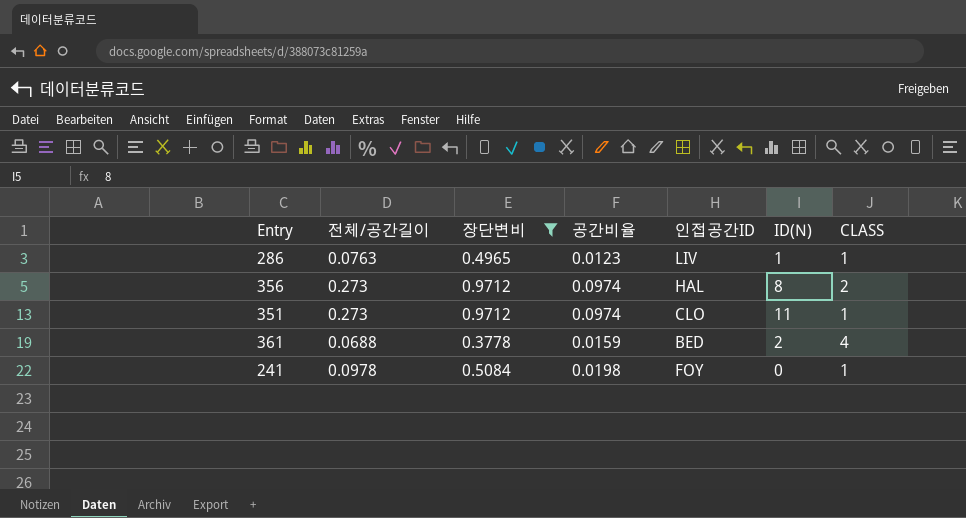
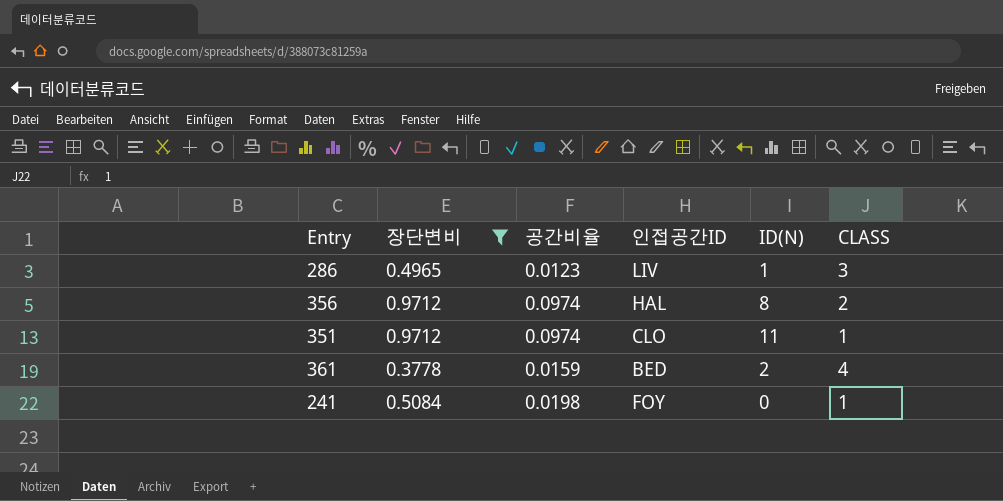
column 전체/공간길이 | position: 2 -> none
286 | CLASS: 1 -> 3

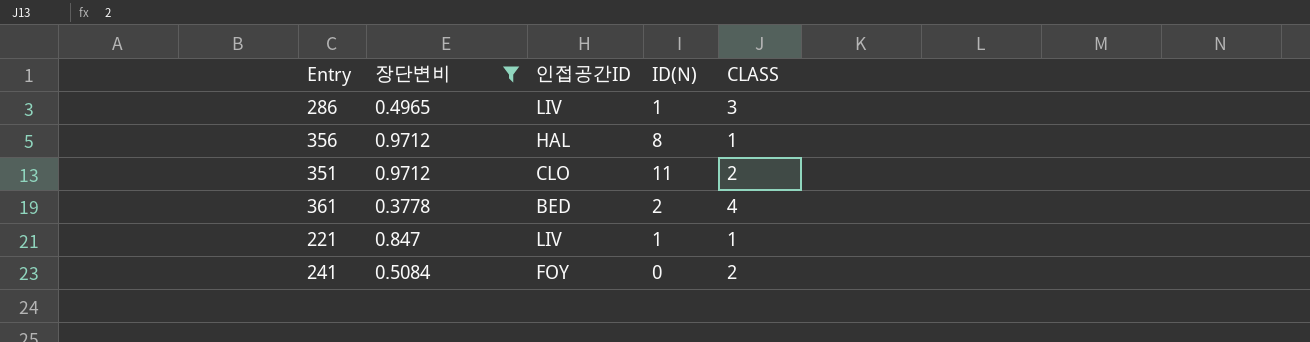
column 공간비율 | position: 3 -> none
356 | CLASS: 2 -> 1
351 | CLASS: 1 -> 2
row 221: none -> 0.847 | LIV | 1 | 1
241 | CLASS: 1 -> 2

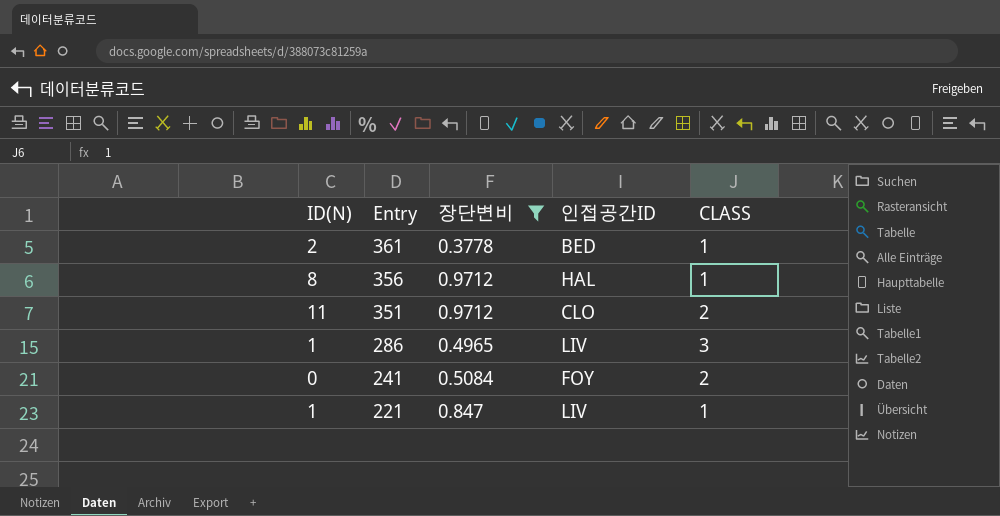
row order: none -> Entry descending
column ID(N) | position: 4 -> 1
361 | CLASS: 4 -> 1

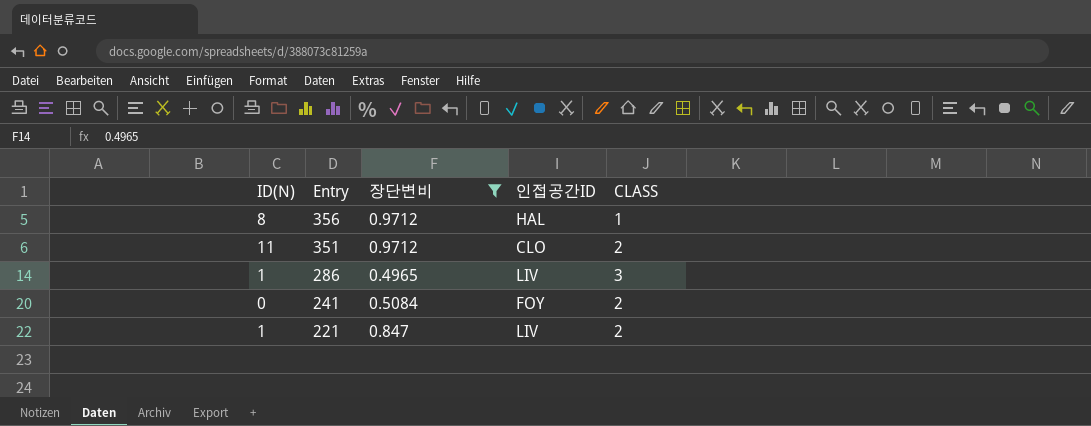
row 361: 2 | 0.3778 | BED | 1 -> none
221 | CLASS: 1 -> 2

